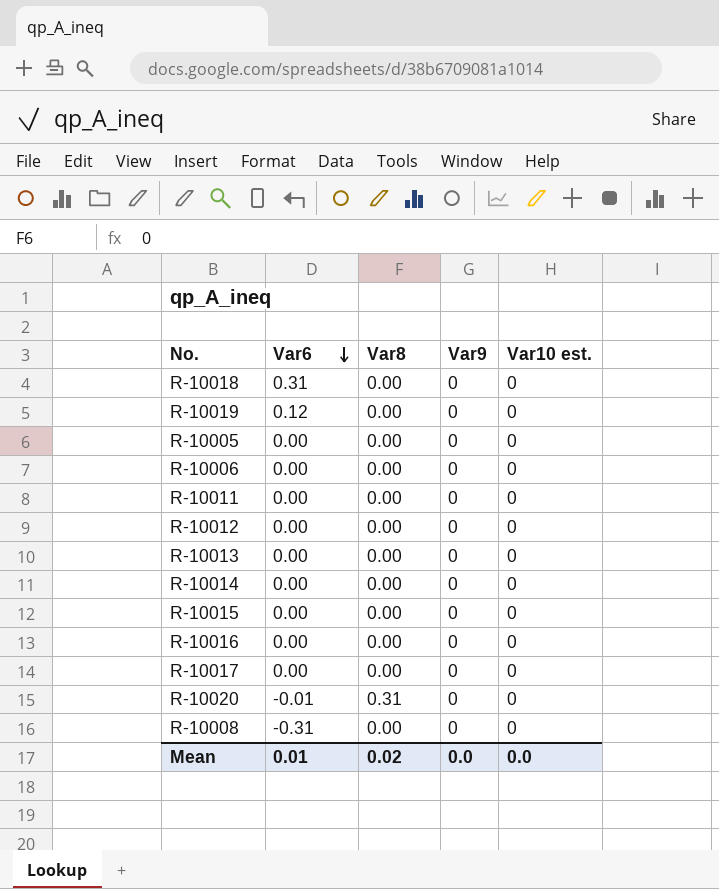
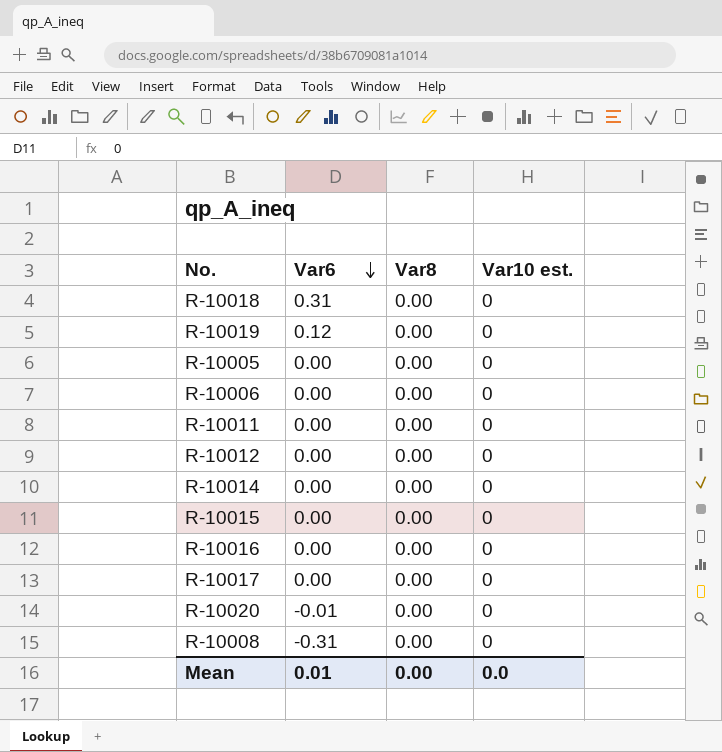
column Var9 | position: 4 -> none
row R-10013: 0.00 | 0.00 | 0 | 0 -> none
R-10020 | Var8: 0.31 -> 0.00
Mean | Var8: 0.02 -> 0.00

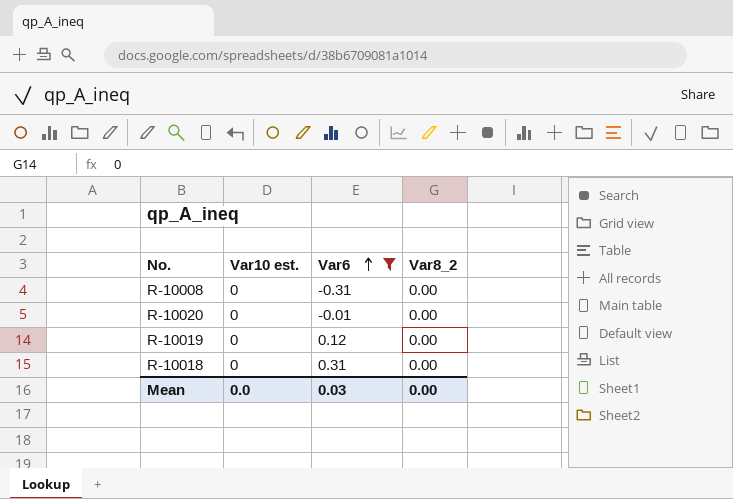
filter: none -> Var6 != 0.00
row order: Var6 descending -> Var6 ascending
column Var10 est. | position: 4 -> 2
column name: Var8 -> Var8_2
Mean | Var6: 0.01 -> 0.03

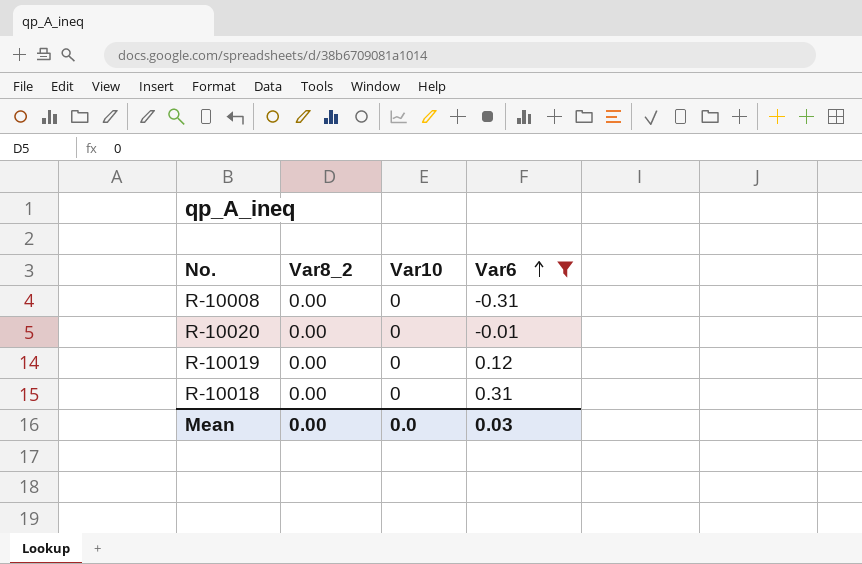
column Var8_2 | position: 4 -> 2
column name: Var10 est. -> Var10

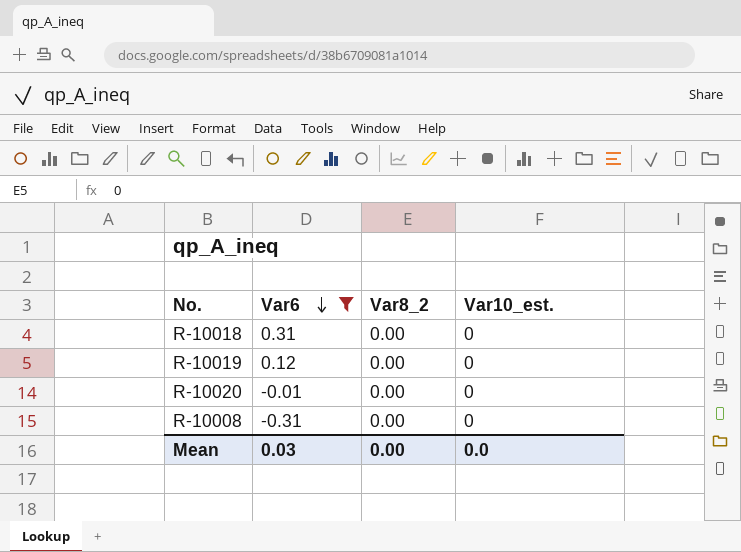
row order: Var6 ascending -> Var6 descending
column Var6 | position: 4 -> 2
column name: Var10 -> Var10_est.

